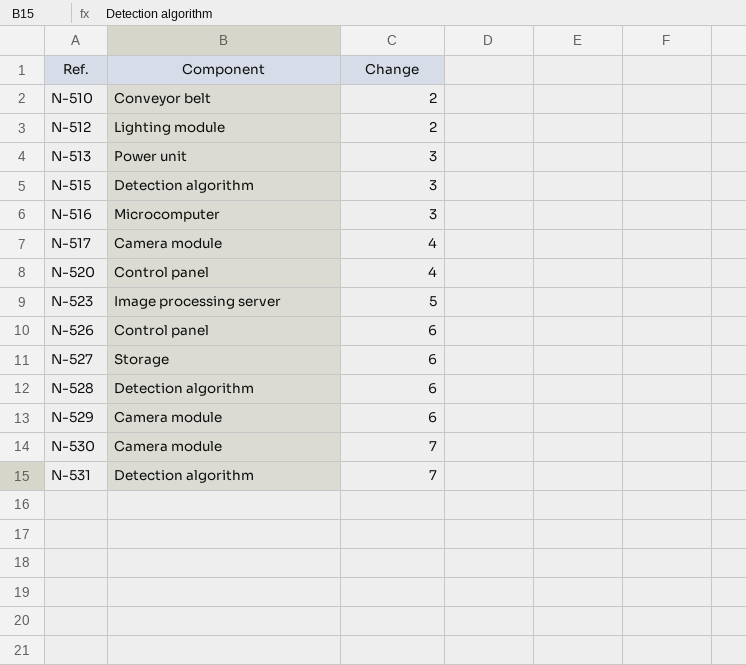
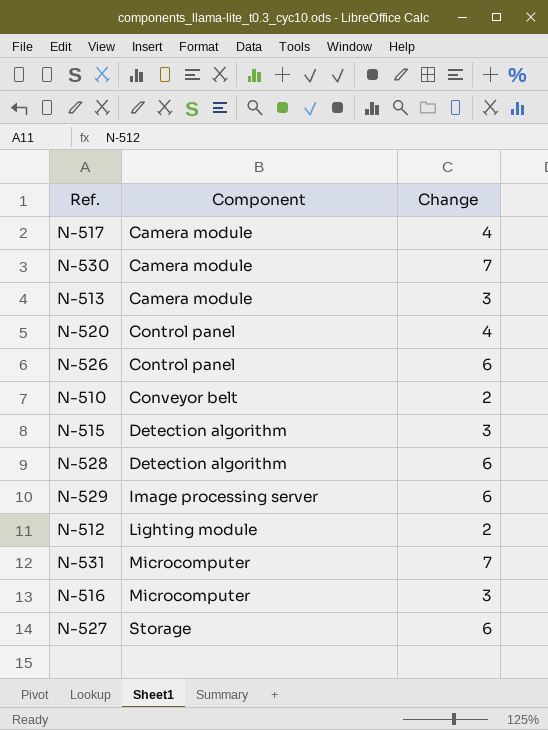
row order: Ref. ascending -> Component ascending
row N-523: Image processing server | 5 -> none
N-513 | Component: Power unit -> Camera module
N-529 | Component: Camera module -> Image processing server
N-531 | Component: Detection algorithm -> Microcomputer

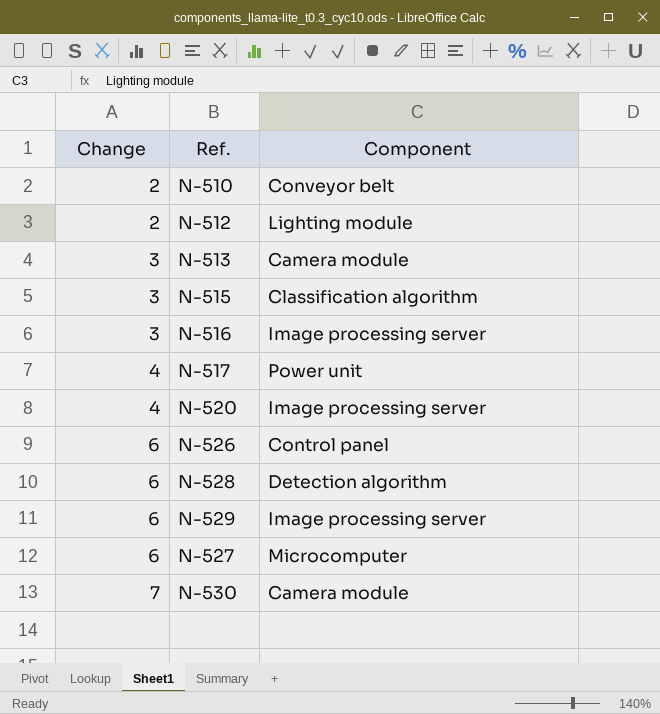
row order: Component ascending -> Change ascending
column Change | position: 3 -> 1
row N-531: Microcomputer | 7 -> none
N-515 | Component: Detection algorithm -> Classification algorithm
N-516 | Component: Microcomputer -> Image processing server
N-517 | Component: Camera module -> Power unit
N-520 | Component: Control panel -> Image processing server
N-527 | Component: Storage -> Microcomputer

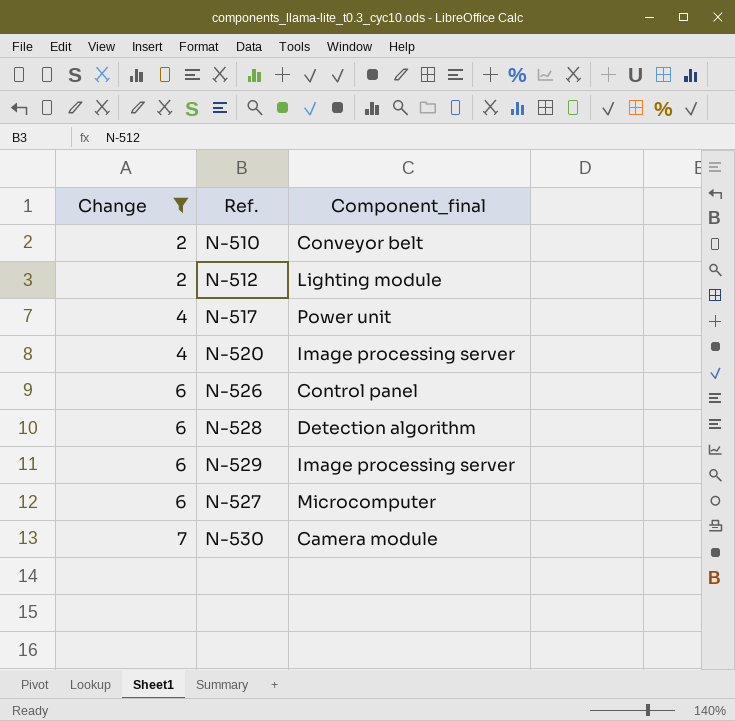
filter: none -> Change != 3
column name: Component -> Component_final

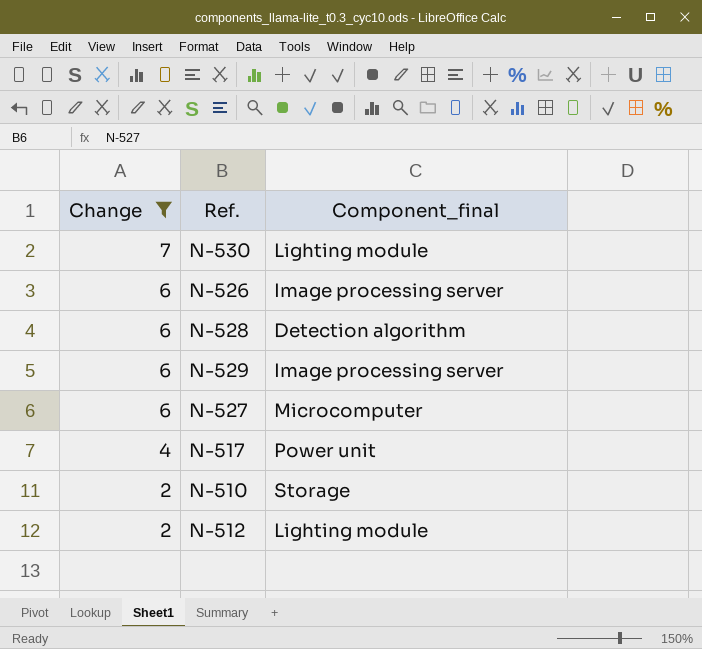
row order: Change ascending -> Change descending
row N-520: 4 | Image processing server -> none
N-530 | Component_final: Camera module -> Lighting module
N-526 | Component_final: Control panel -> Image processing server
N-510 | Component_final: Conveyor belt -> Storage

